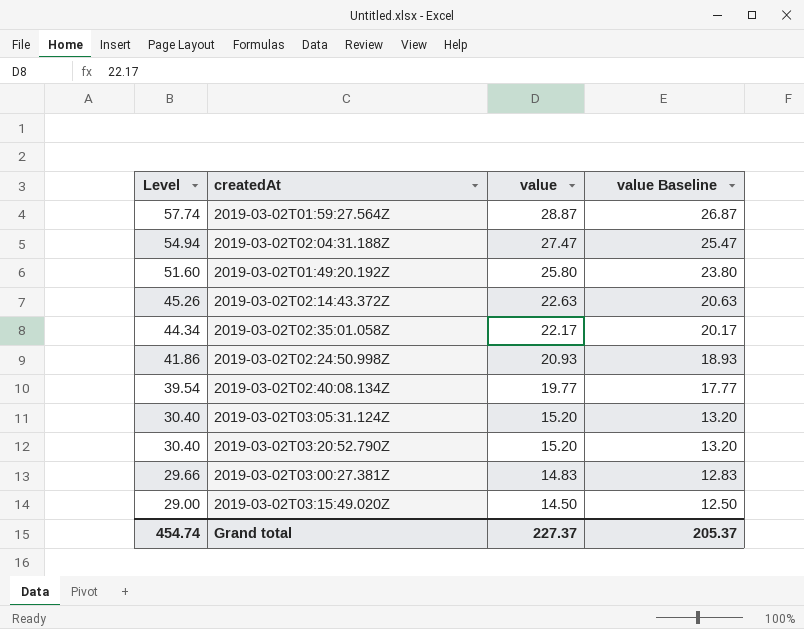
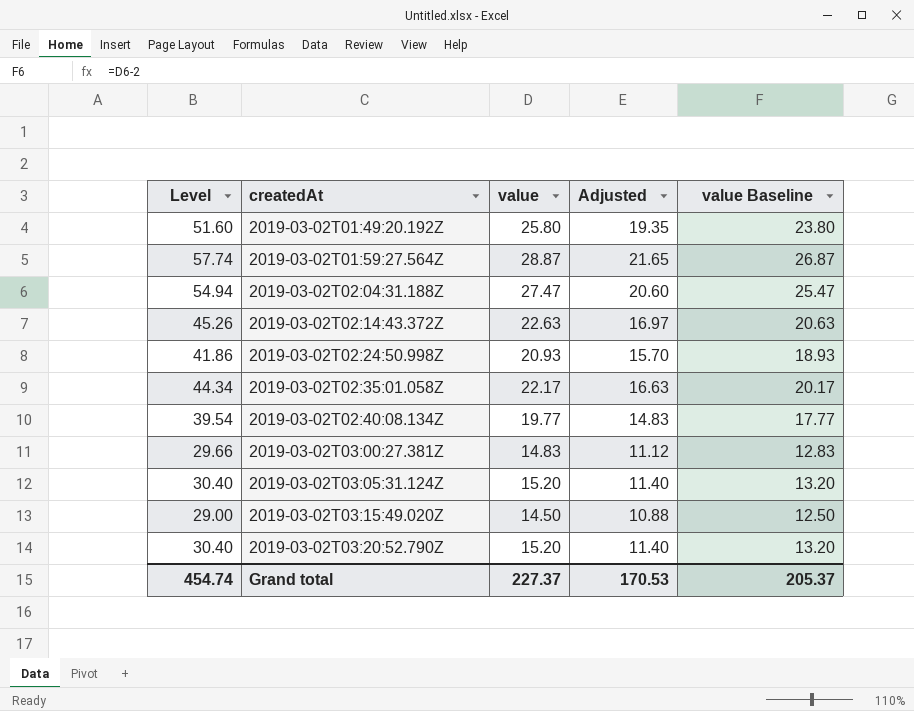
row order: Level descending -> createdAt ascending
column Adjusted | formula: none -> [value] * 0.75

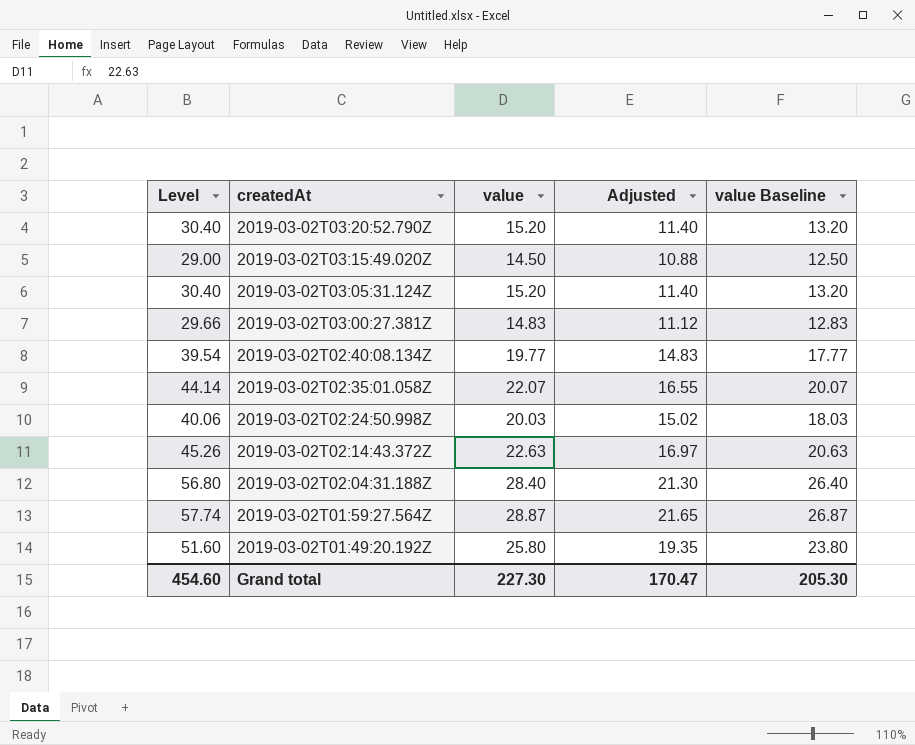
row order: createdAt ascending -> createdAt descending
2019-03-02T02:35:01.058Z | Level: 44.34 -> 44.14
2019-03-02T02:35:01.058Z | value: 22.17 -> 22.07
2019-03-02T02:35:01.058Z | Adjusted: 16.63 -> 16.55
2019-03-02T02:35:01.058Z | value Baseline: 20.17 -> 20.07
2019-03-02T02:24:50.998Z | Level: 41.86 -> 40.06
2019-03-02T02:24:50.998Z | value: 20.93 -> 20.03
2019-03-02T02:24:50.998Z | Adjusted: 15.70 -> 15.02
2019-03-02T02:24:50.998Z | value Baseline: 18.93 -> 18.03
2019-03-02T02:04:31.188Z | Level: 54.94 -> 56.80
2019-03-02T02:04:31.188Z | value: 27.47 -> 28.40
2019-03-02T02:04:31.188Z | Adjusted: 20.60 -> 21.30
2019-03-02T02:04:31.188Z | value Baseline: 25.47 -> 26.40
Grand total | Level: 454.74 -> 454.60
Grand total | value: 227.37 -> 227.30
Grand total | Adjusted: 170.53 -> 170.47
Grand total | value Baseline: 205.37 -> 205.30

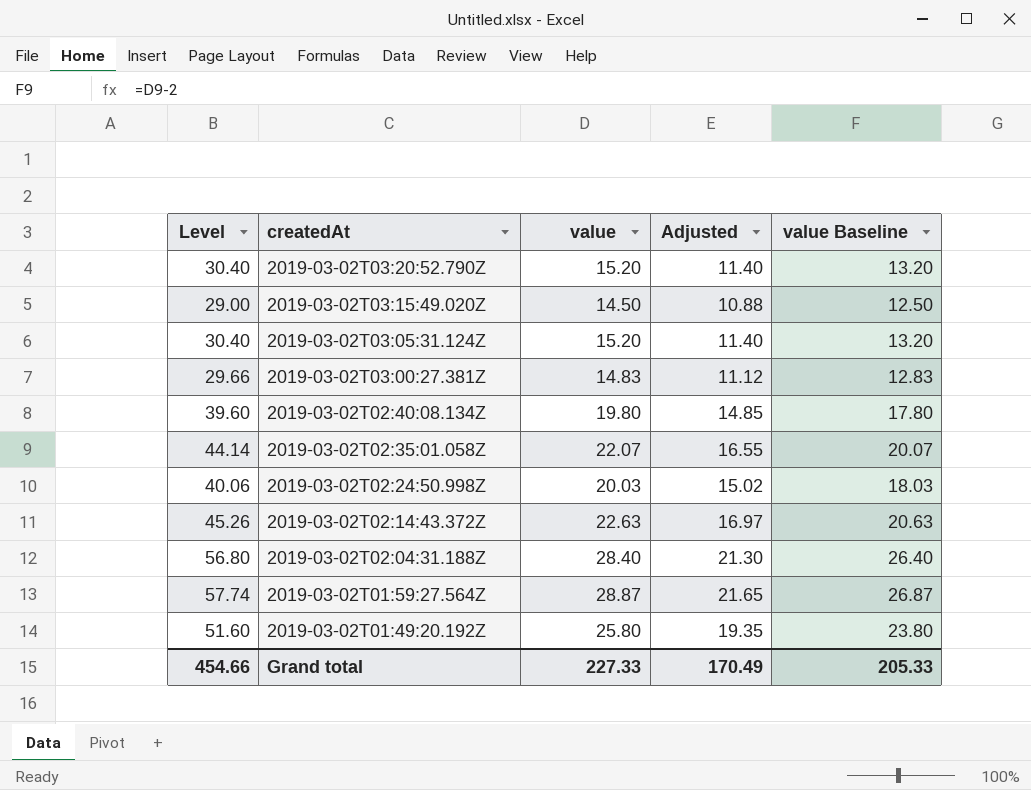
2019-03-02T02:40:08.134Z | Level: 39.54 -> 39.60
2019-03-02T02:40:08.134Z | value: 19.77 -> 19.80
2019-03-02T02:40:08.134Z | Adjusted: 14.83 -> 14.85
2019-03-02T02:40:08.134Z | value Baseline: 17.77 -> 17.80
Grand total | Level: 454.60 -> 454.66
Grand total | value: 227.30 -> 227.33
Grand total | Adjusted: 170.47 -> 170.49
Grand total | value Baseline: 205.30 -> 205.33

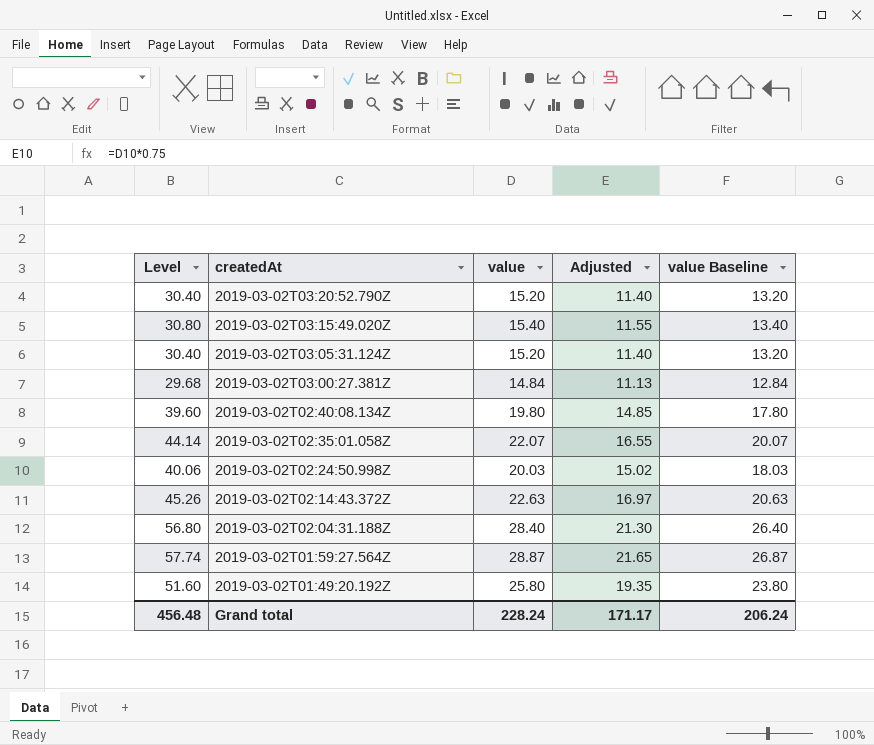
2019-03-02T03:15:49.020Z | Level: 29.00 -> 30.80
2019-03-02T03:15:49.020Z | value: 14.50 -> 15.40
2019-03-02T03:15:49.020Z | Adjusted: 10.88 -> 11.55
2019-03-02T03:15:49.020Z | value Baseline: 12.50 -> 13.40
2019-03-02T03:00:27.381Z | Level: 29.66 -> 29.68
2019-03-02T03:00:27.381Z | value: 14.83 -> 14.84
2019-03-02T03:00:27.381Z | Adjusted: 11.12 -> 11.13
2019-03-02T03:00:27.381Z | value Baseline: 12.83 -> 12.84
Grand total | Level: 454.66 -> 456.48
Grand total | value: 227.33 -> 228.24
Grand total | Adjusted: 170.49 -> 171.17
Grand total | value Baseline: 205.33 -> 206.24

